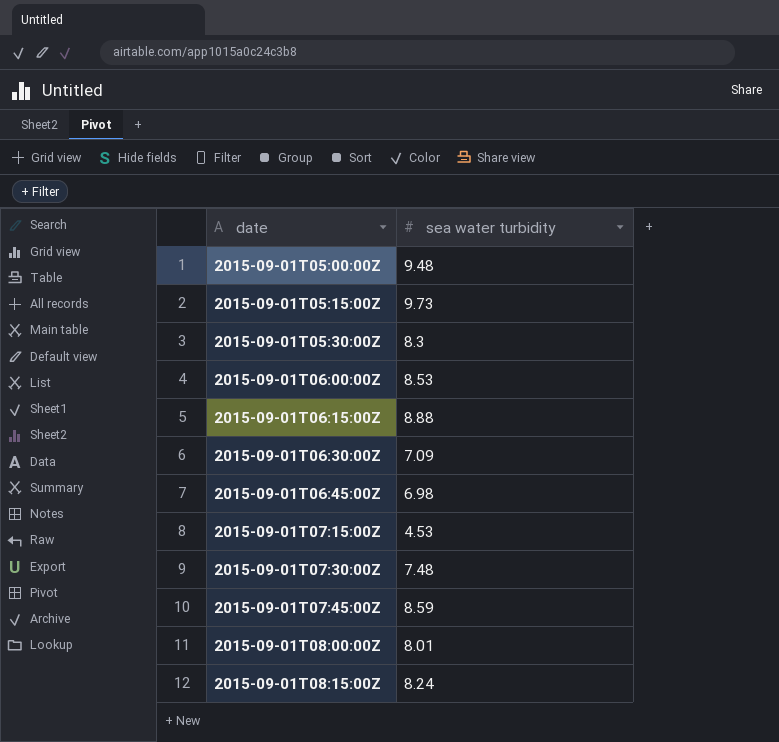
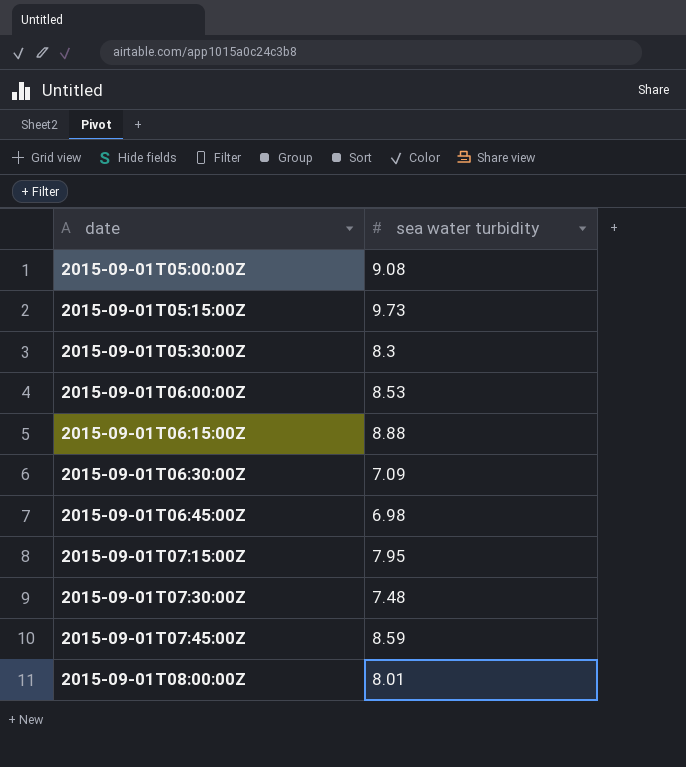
row 2015-09-01T08:15:00Z: 8.24 -> none
2015-09-01T05:00:00Z | sea water turbidity: 9.48 -> 9.08
2015-09-01T07:15:00Z | sea water turbidity: 4.53 -> 7.95

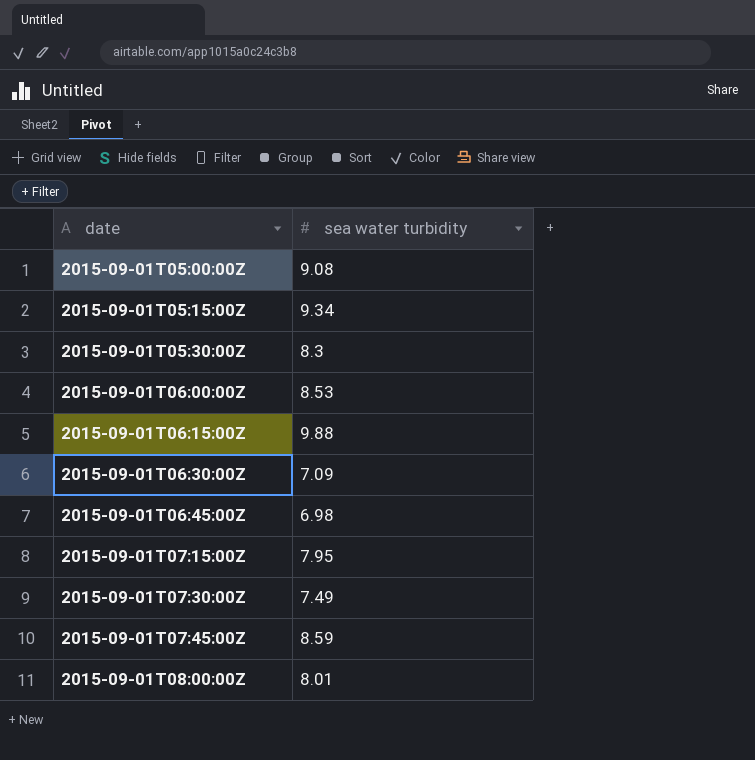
2015-09-01T05:15:00Z | sea water turbidity: 9.73 -> 9.34
2015-09-01T06:15:00Z | sea water turbidity: 8.88 -> 9.88
2015-09-01T07:30:00Z | sea water turbidity: 7.48 -> 7.49

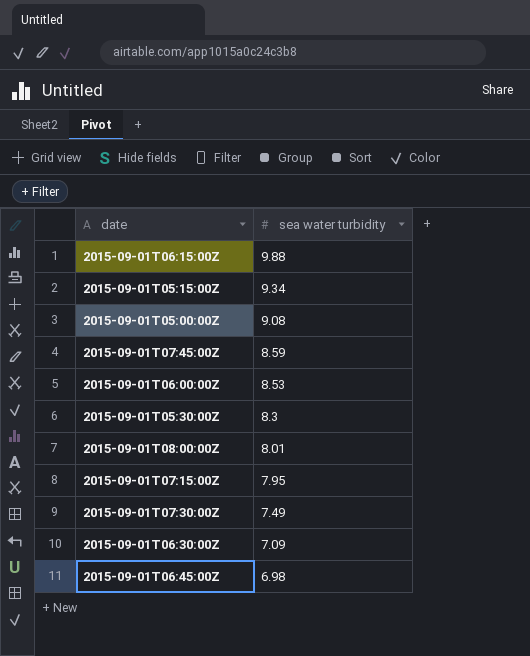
row order: date ascending -> sea water turbidity descending

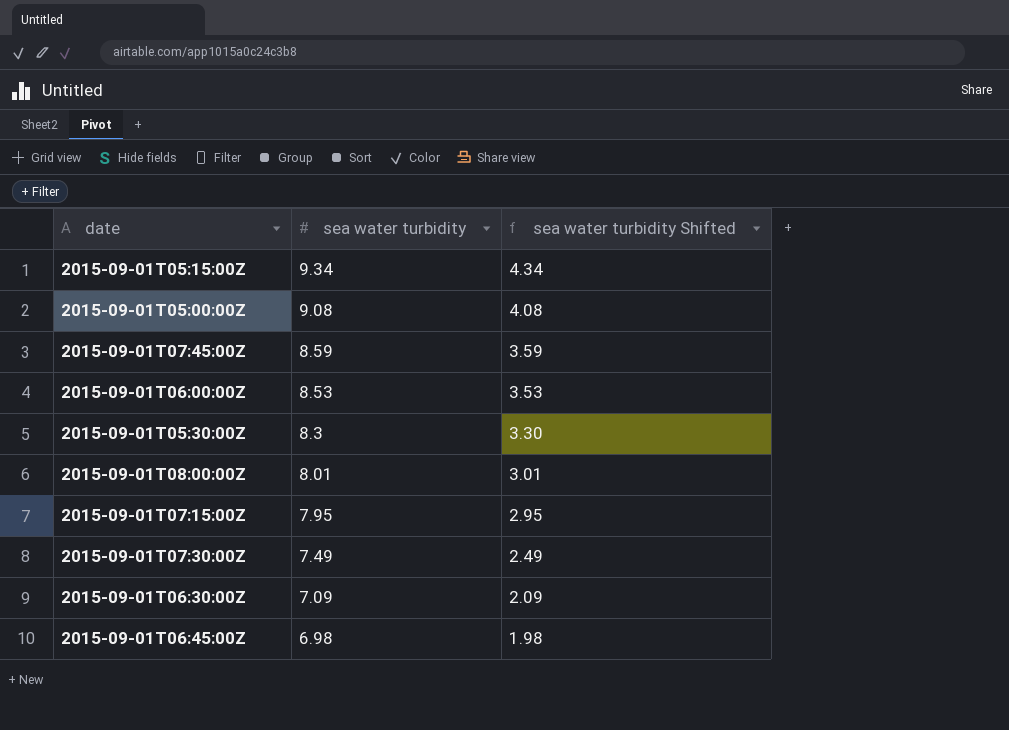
column sea water turbidity Shifted | formula: none -> [sea water turbidity] - 5
row 2015-09-01T06:15:00Z: 9.88 -> none

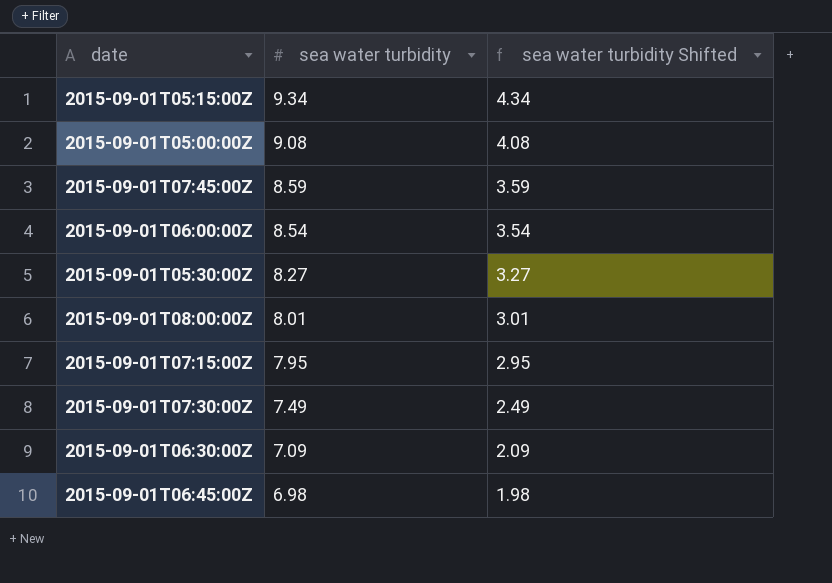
2015-09-01T06:00:00Z | sea water turbidity: 8.53 -> 8.54
2015-09-01T06:00:00Z | sea water turbidity Shifted: 3.53 -> 3.54
2015-09-01T05:30:00Z | sea water turbidity: 8.3 -> 8.27
2015-09-01T05:30:00Z | sea water turbidity Shifted: 3.30 -> 3.27

